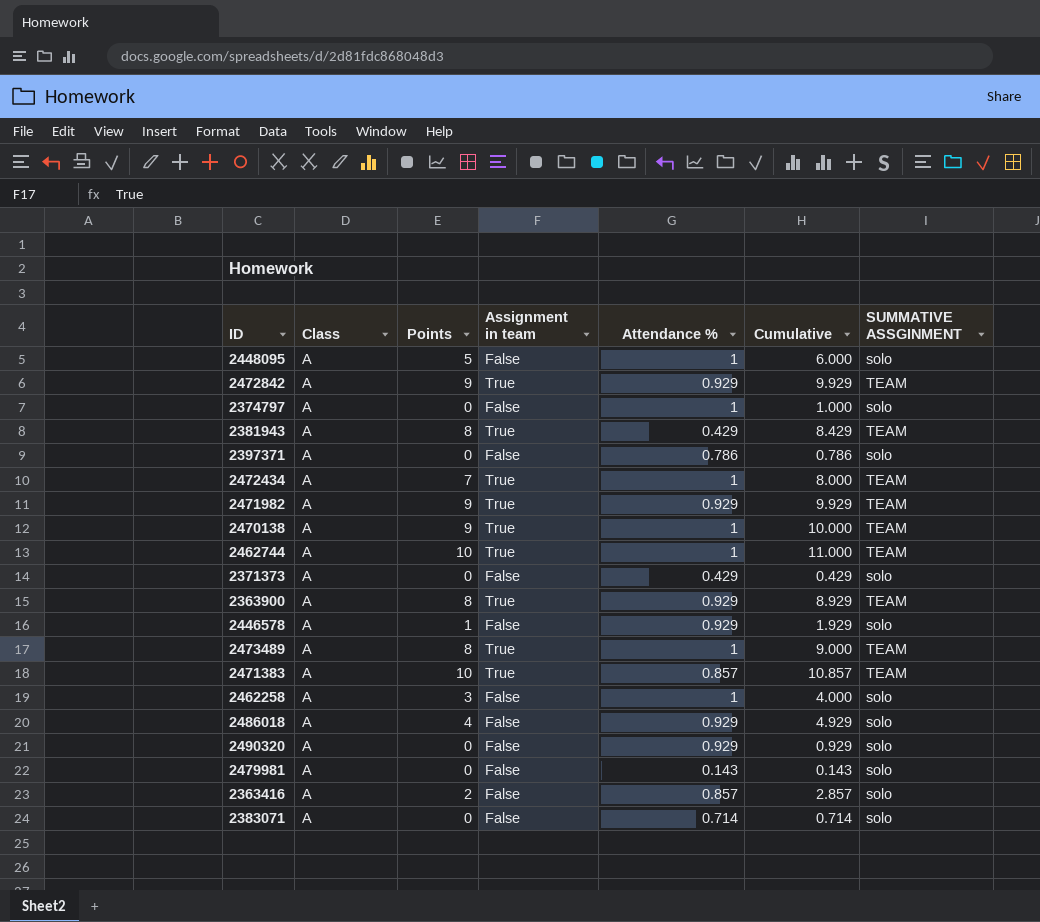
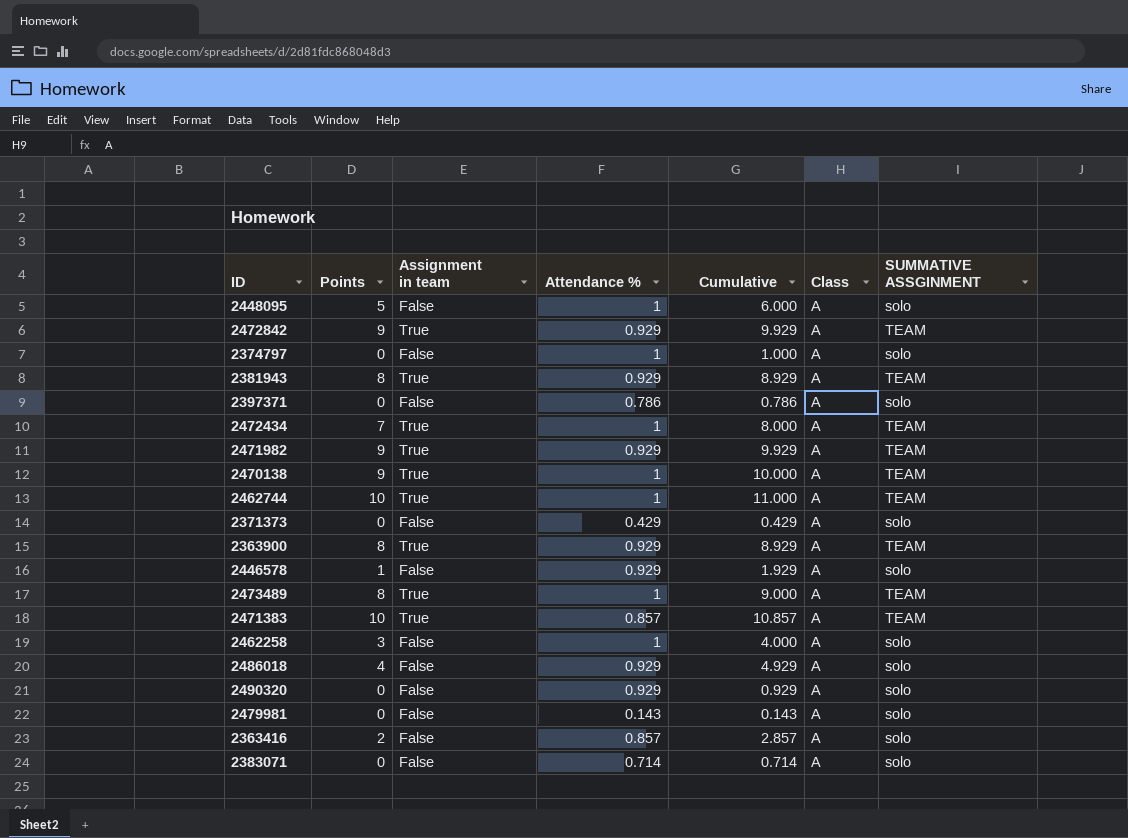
column Class | position: 2 -> 6
2381943 | Attendance %: 0.429 -> 0.929
2381943 | Cumulative: 8.429 -> 8.929

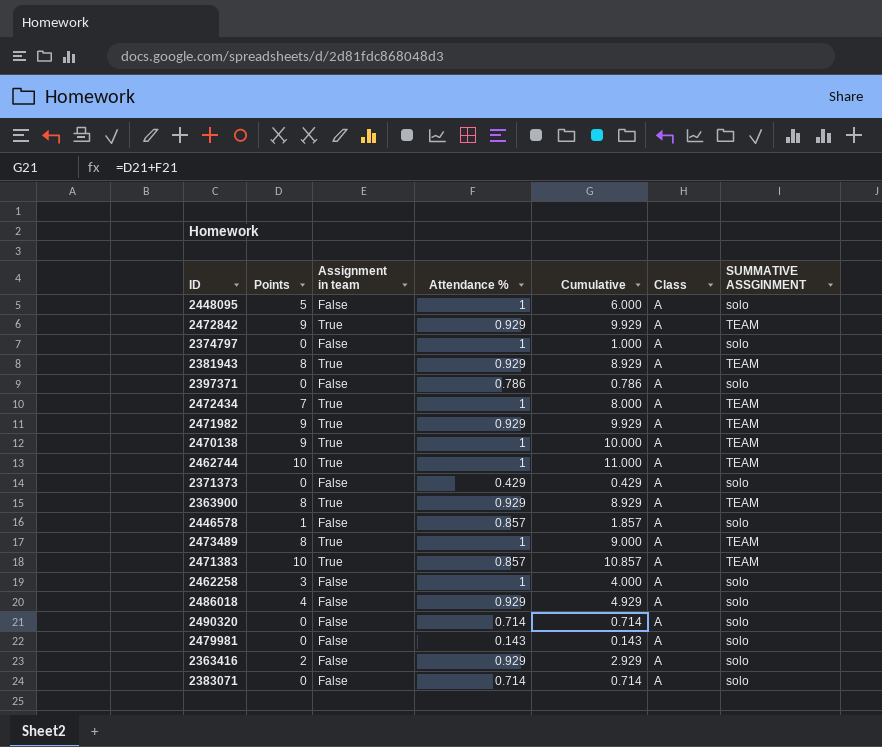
2446578 | Attendance %: 0.929 -> 0.857
2446578 | Cumulative: 1.929 -> 1.857
2490320 | Attendance %: 0.929 -> 0.714
2490320 | Cumulative: 0.929 -> 0.714
2363416 | Attendance %: 0.857 -> 0.929
2363416 | Cumulative: 2.857 -> 2.929

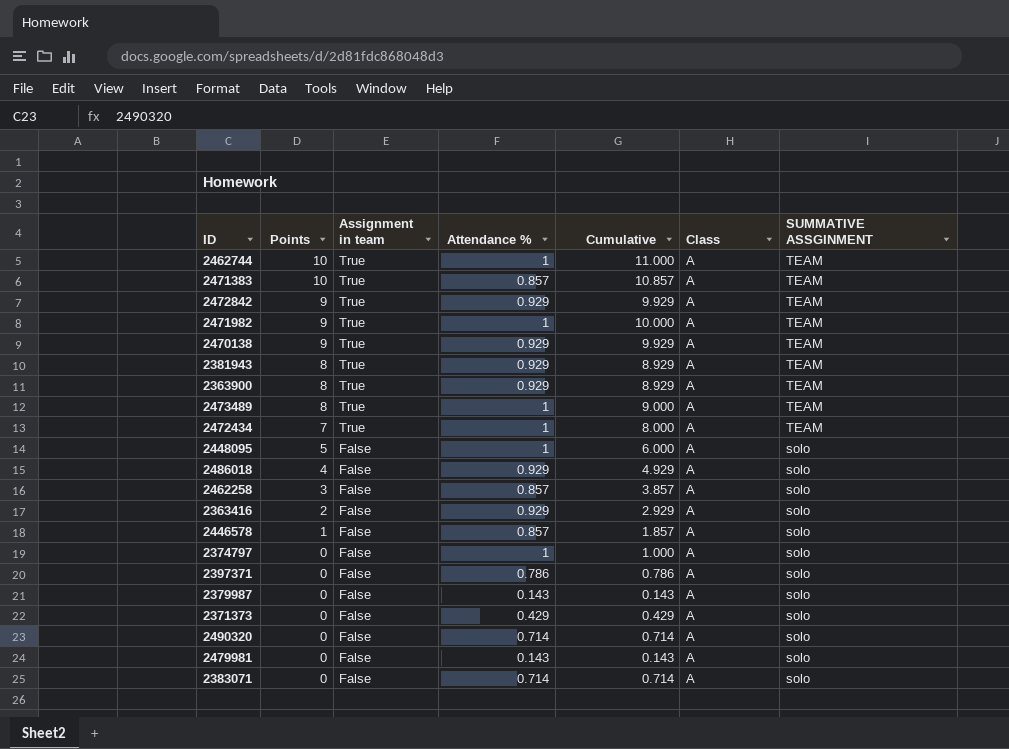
row order: none -> Points descending
2471982 | Attendance %: 0.929 -> 1
2471982 | Cumulative: 9.929 -> 10.000
2470138 | Attendance %: 1 -> 0.929
2470138 | Cumulative: 10.000 -> 9.929
2462258 | Attendance %: 1 -> 0.857
2462258 | Cumulative: 4.000 -> 3.857
row 2379987: none -> 0 | False | 0.143 | 0.143 | A | solo

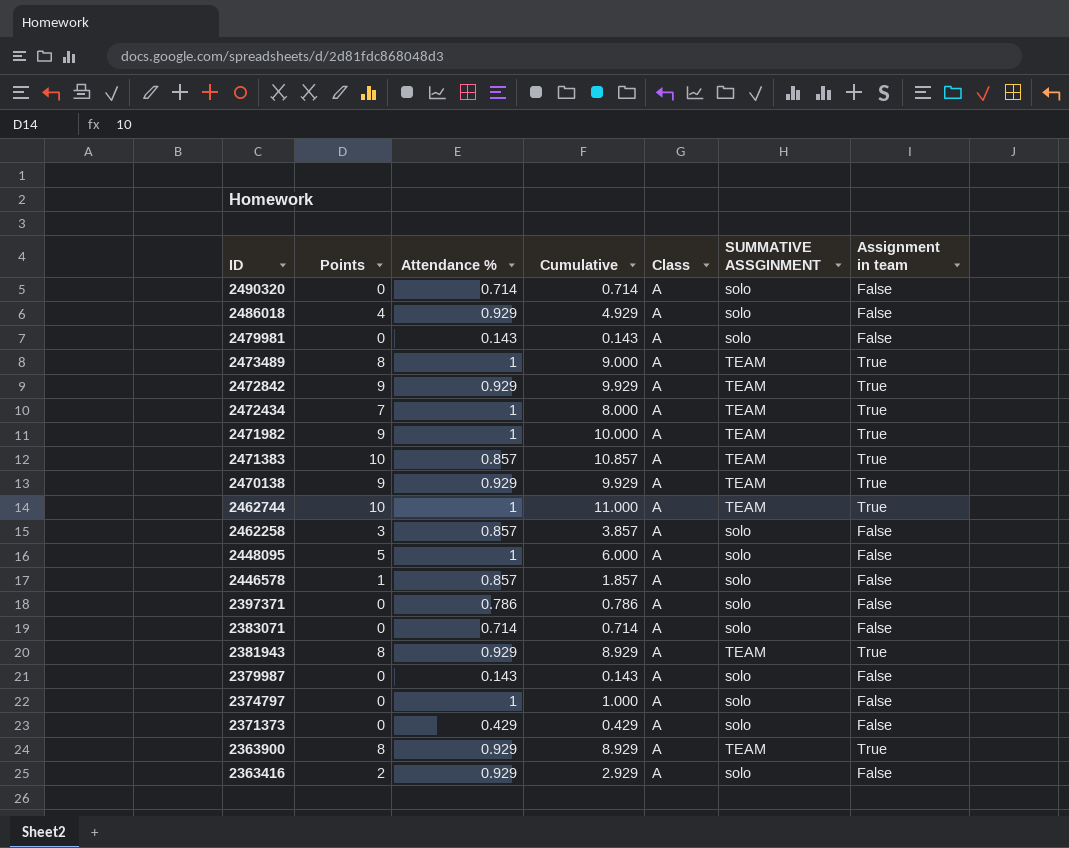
row order: Points descending -> ID descending
column Assignment in team | position: 3 -> 7

